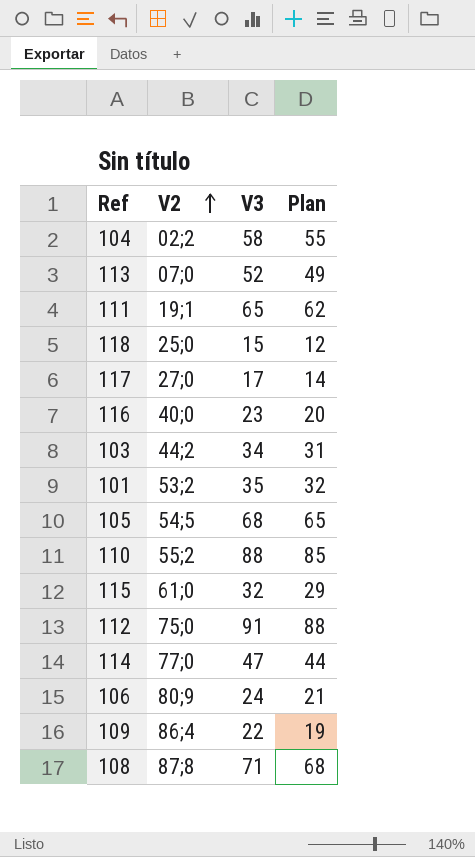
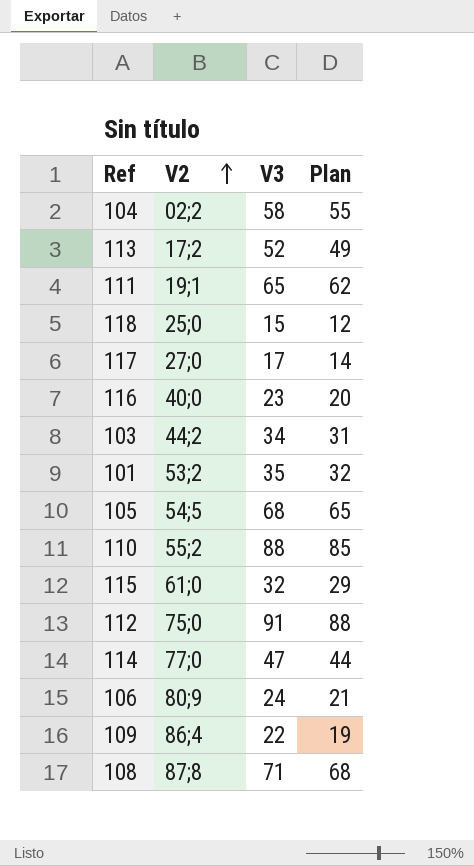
113 | V2: 07;0 -> 17;2

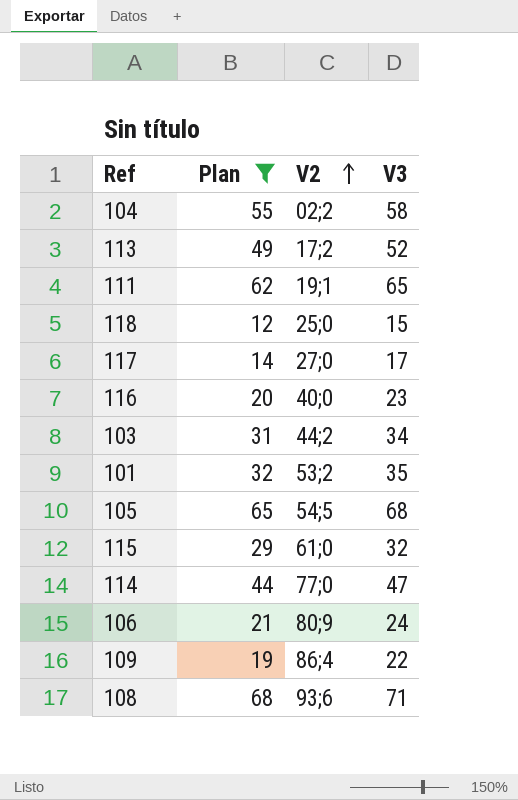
filter: none -> Plan <= 68
column Plan | position: 4 -> 2
108 | V2: 87;8 -> 93;6

